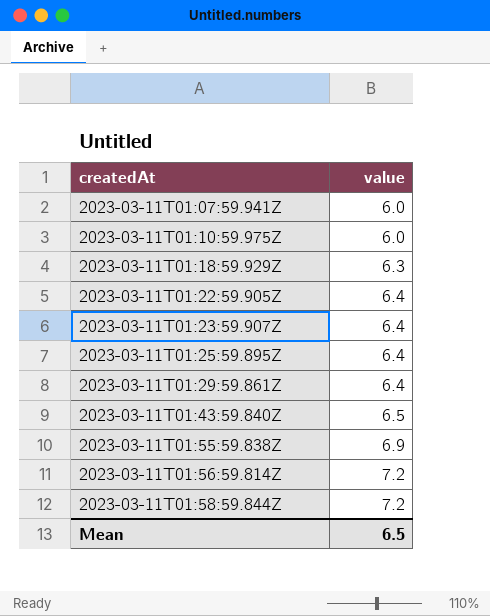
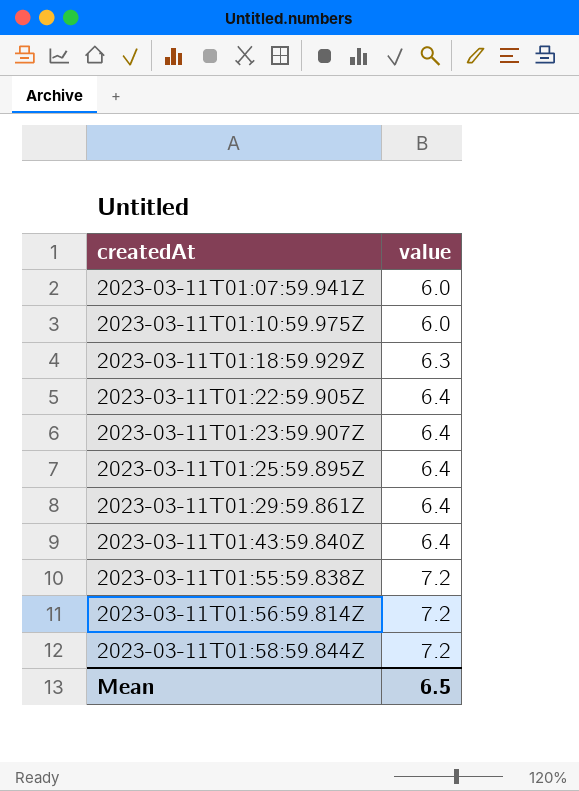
2023-03-11T01:43:59.840Z | value: 6.5 -> 6.4
2023-03-11T01:55:59.838Z | value: 6.9 -> 7.2

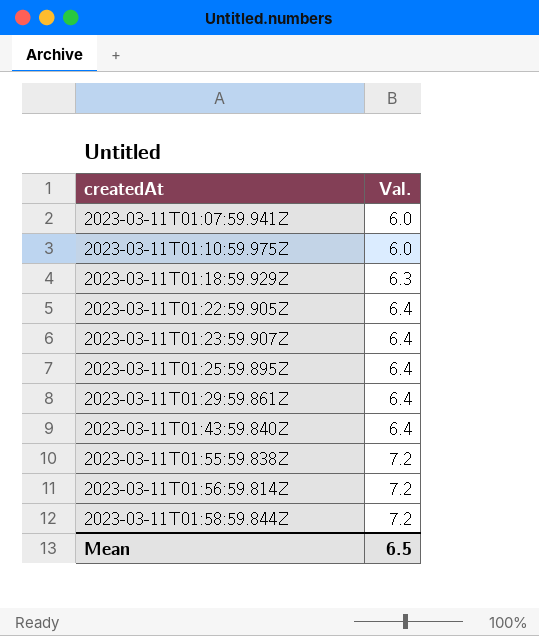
column name: value -> Val.

